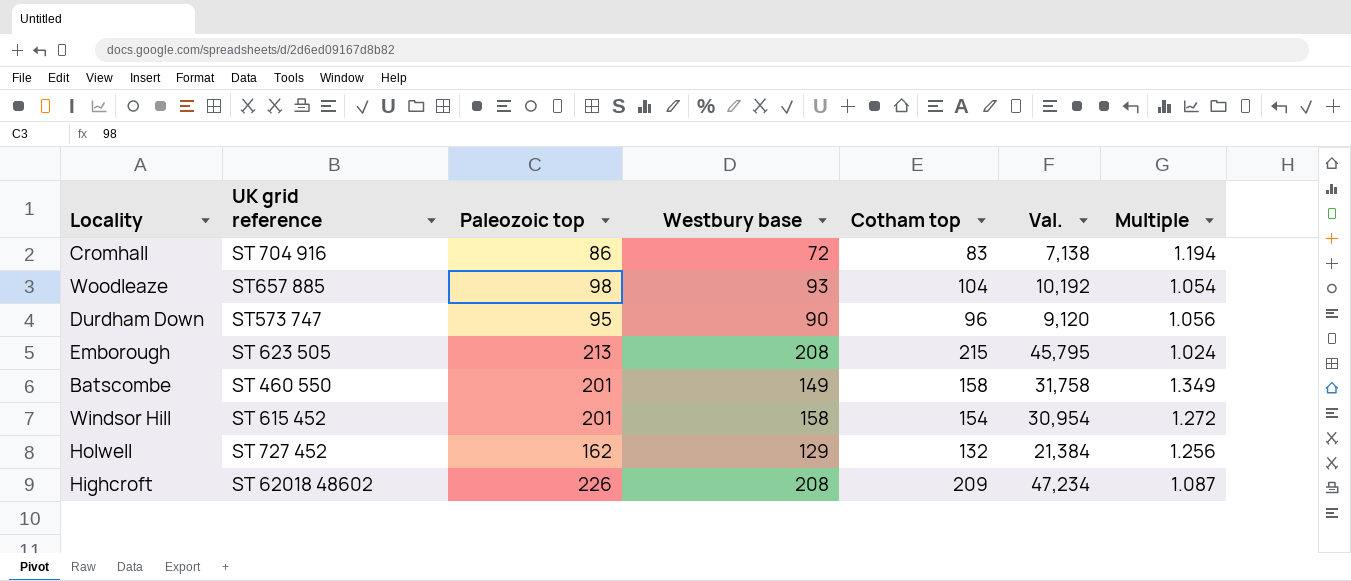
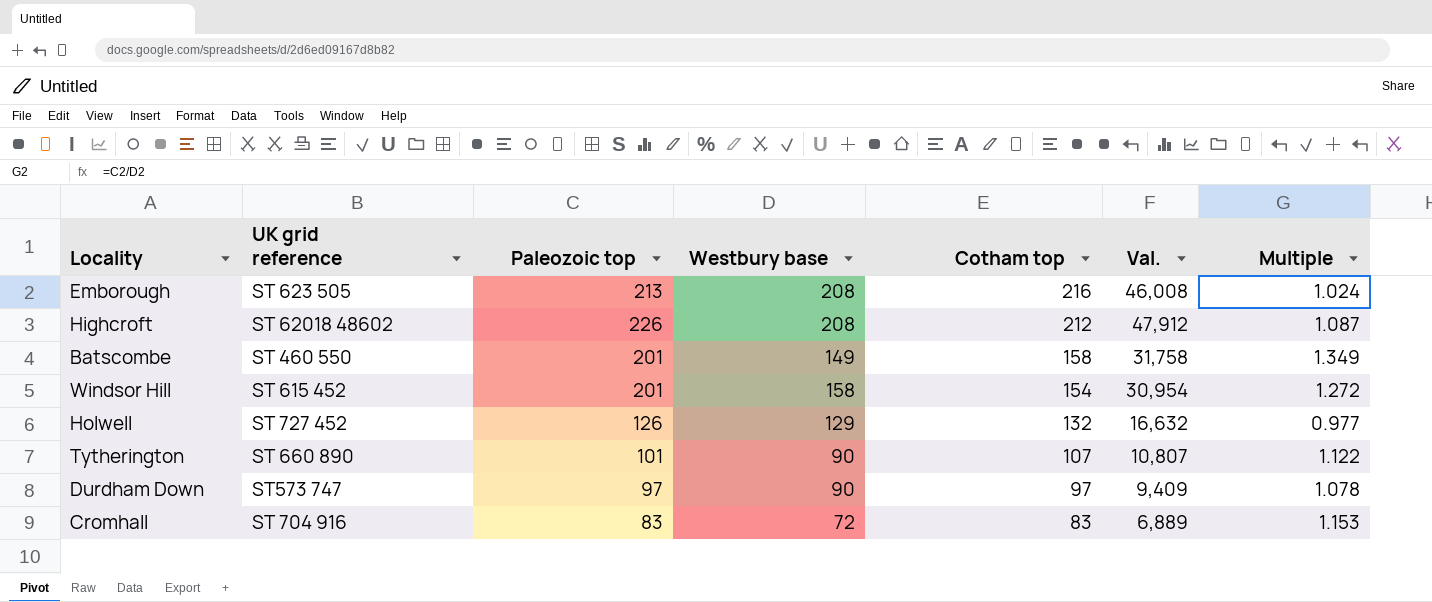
row order: none -> Cotham top descending
row Woodleaze: ST657 885 | 98 | 93 | 104 | 10,192 | 1.054 -> none
Emborough | Cotham top: 215 -> 216
Emborough | Val.: 45,795 -> 46,008
Highcroft | Cotham top: 209 -> 212
Highcroft | Val.: 47,234 -> 47,912
Holwell | Paleozoic top: 162 -> 126
Holwell | Val.: 21,384 -> 16,632
Holwell | Multiple: 1.256 -> 0.977
row Tytherington: none -> ST 660 890 | 101 | 90 | 107 | 10,807 | 1.122
Durdham Down | Paleozoic top: 95 -> 97
Durdham Down | Cotham top: 96 -> 97
Durdham Down | Val.: 9,120 -> 9,409
Durdham Down | Multiple: 1.056 -> 1.078
Cromhall | Paleozoic top: 86 -> 83
Cromhall | Val.: 7,138 -> 6,889
Cromhall | Multiple: 1.194 -> 1.153

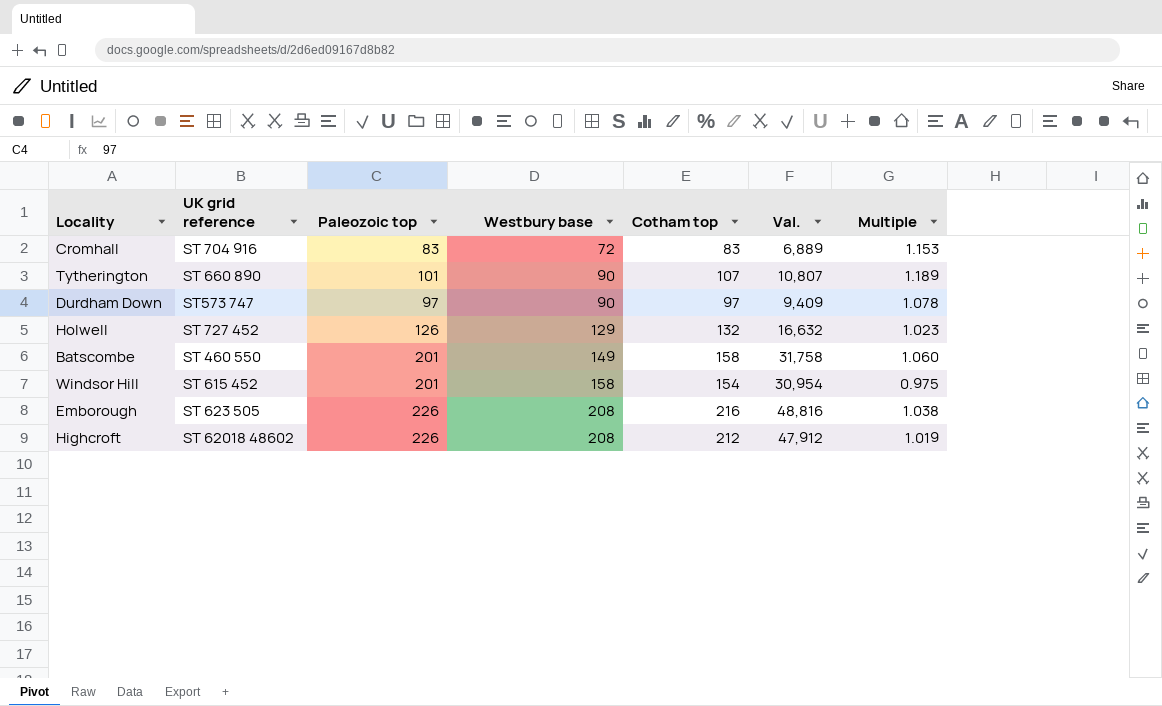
row order: Cotham top descending -> Westbury base ascending
column Multiple | formula: [Paleozoic top] / [Westbury base] -> [Cotham top] / [Westbury base]
Emborough | Paleozoic top: 213 -> 226
Emborough | Val.: 46,008 -> 48,816

